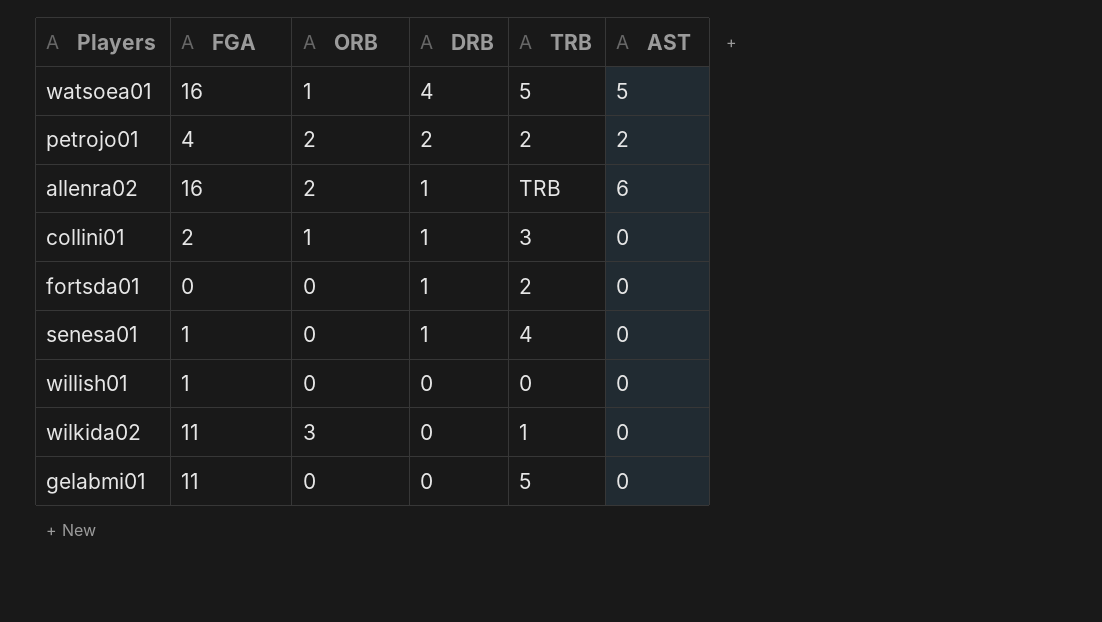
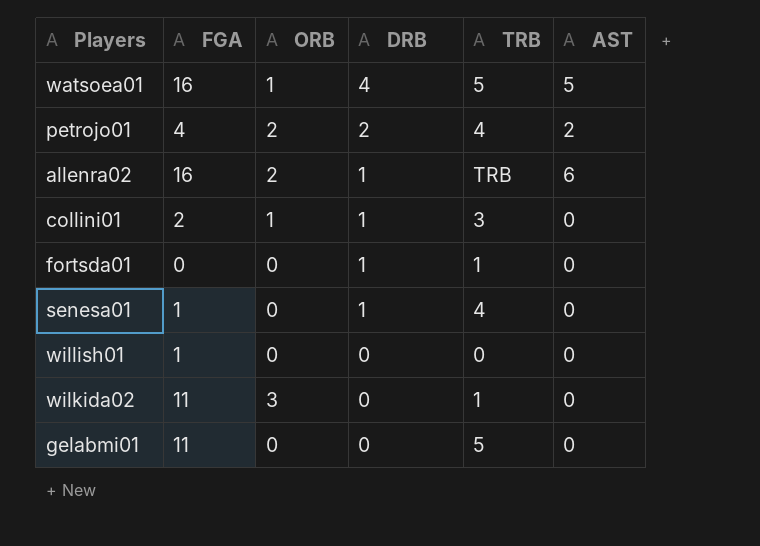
petrojo01 | TRB: 2 -> 4
fortsda01 | TRB: 2 -> 1

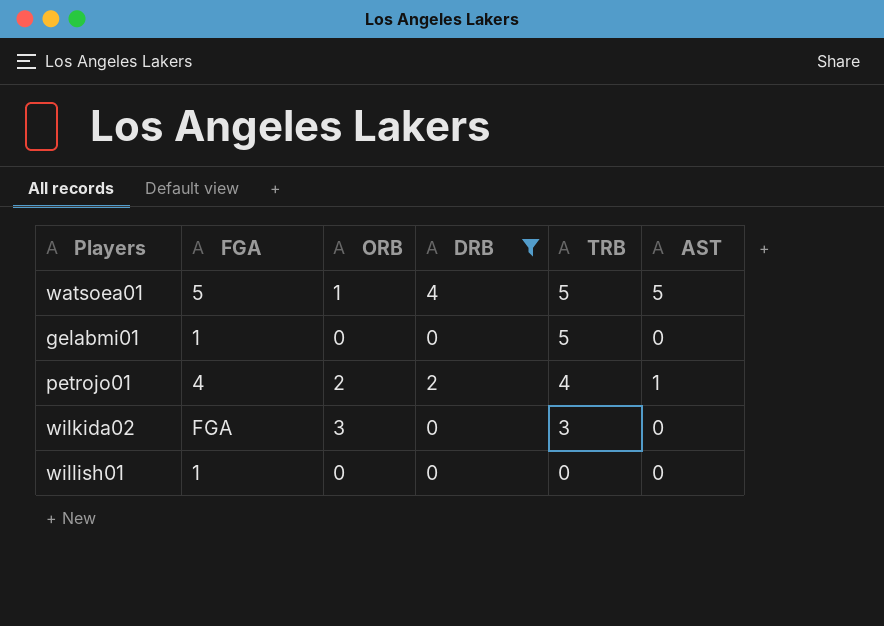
filter: none -> DRB != 1
row order: DRB descending -> TRB descending
watsoea01 | FGA: 16 -> 5
gelabmi01 | FGA: 11 -> 1
petrojo01 | AST: 2 -> 1
wilkida02 | FGA: 11 -> FGA
wilkida02 | TRB: 1 -> 3

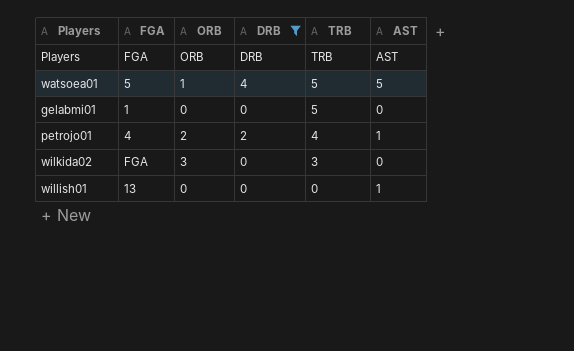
row Players: none -> FGA | ORB | DRB | TRB | AST
willish01 | FGA: 1 -> 13
willish01 | AST: 0 -> 1

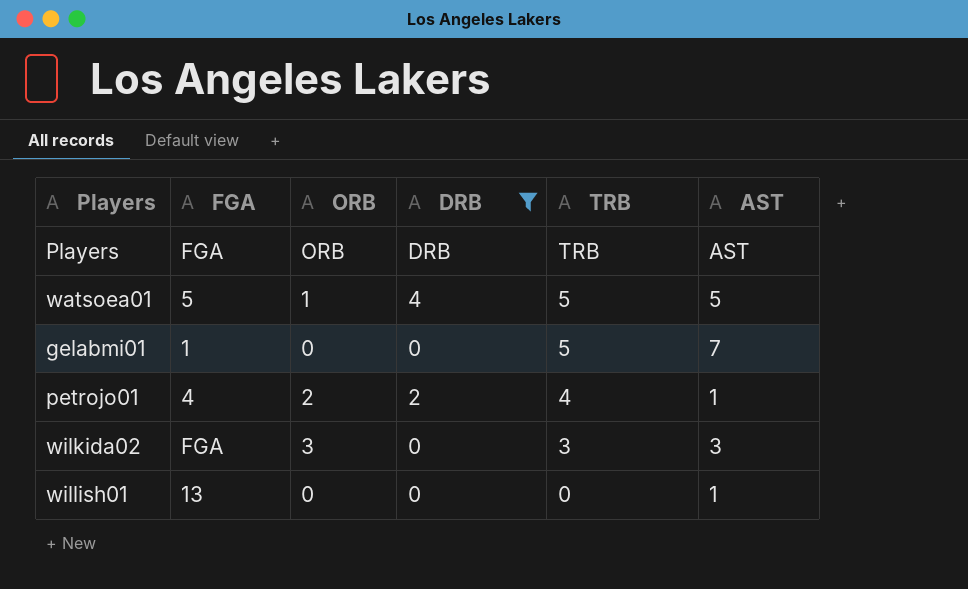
gelabmi01 | AST: 0 -> 7
wilkida02 | AST: 0 -> 3

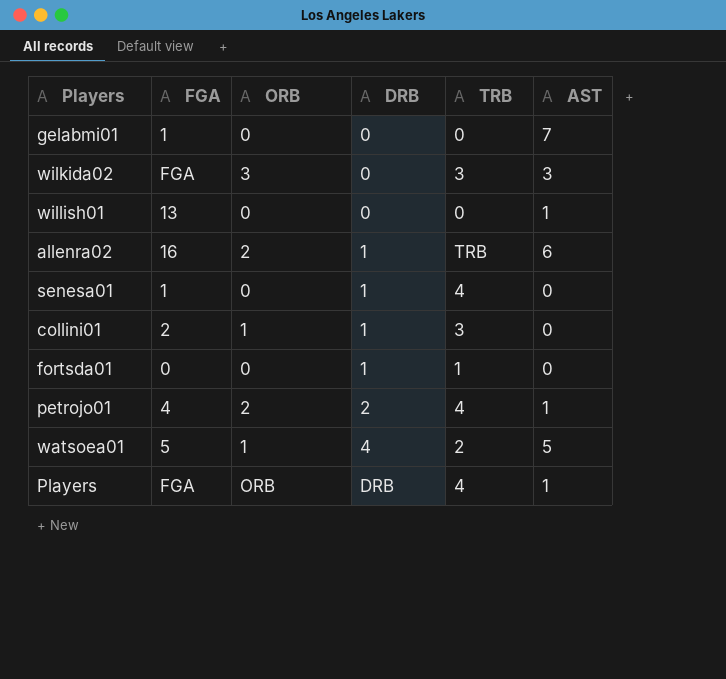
filter: DRB != 1 -> none
row order: TRB descending -> DRB ascending
gelabmi01 | TRB: 5 -> 0
watsoea01 | TRB: 5 -> 2
Players | TRB: TRB -> 4
Players | AST: AST -> 1

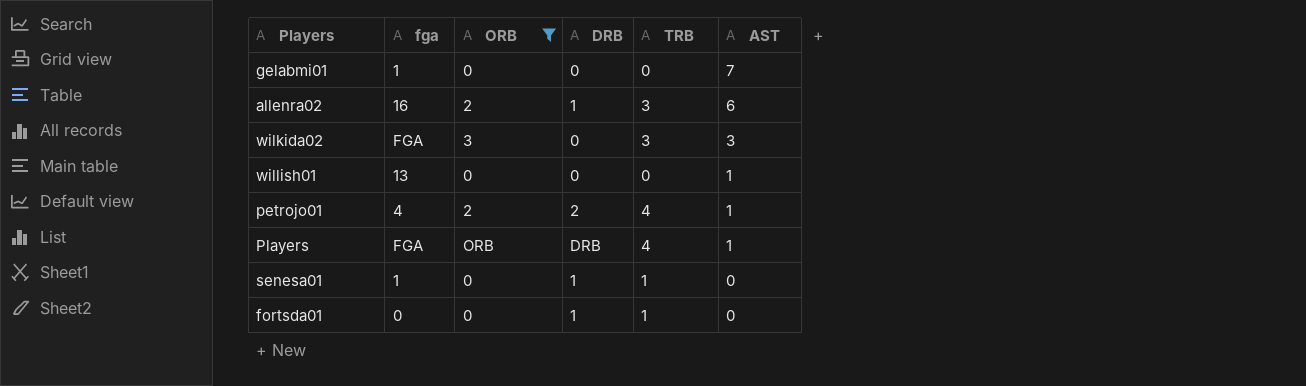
filter: none -> ORB != 1
row order: DRB ascending -> AST descending
column name: FGA -> fga
allenra02 | TRB: TRB -> 3
senesa01 | TRB: 4 -> 1

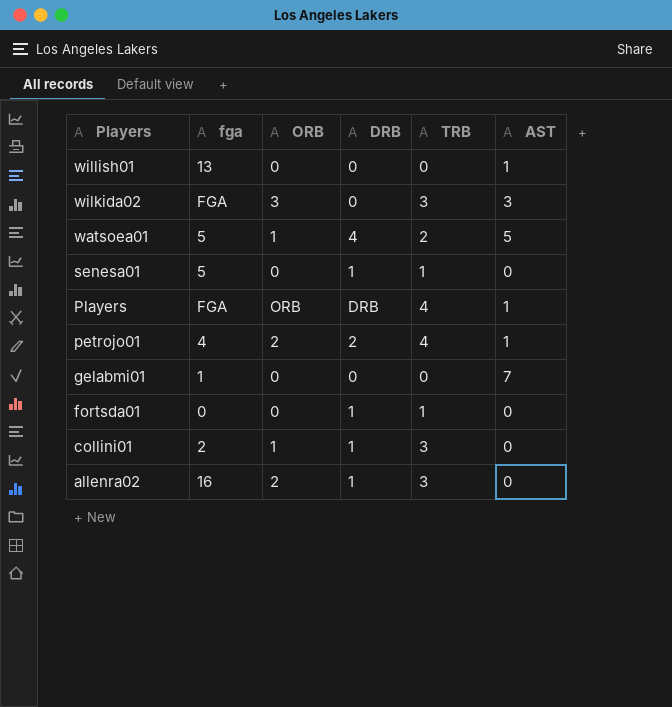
filter: ORB != 1 -> none
row order: AST descending -> Players descending
senesa01 | fga: 1 -> 5
allenra02 | AST: 6 -> 0

